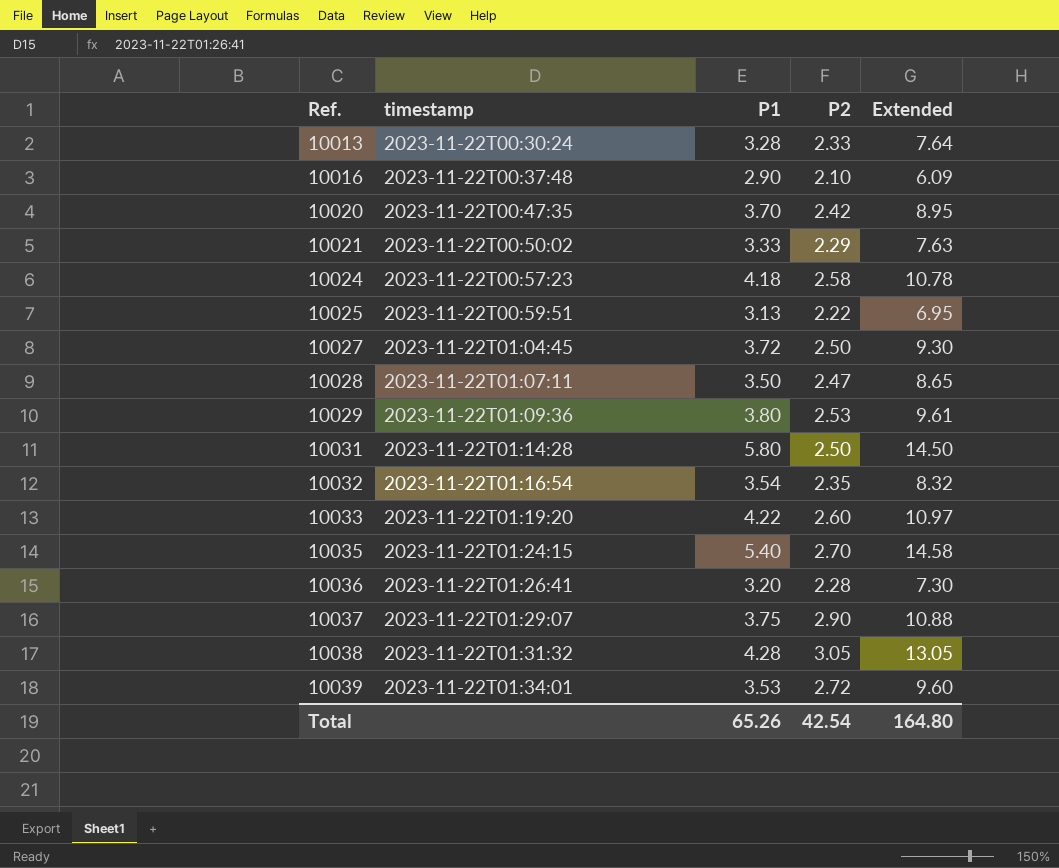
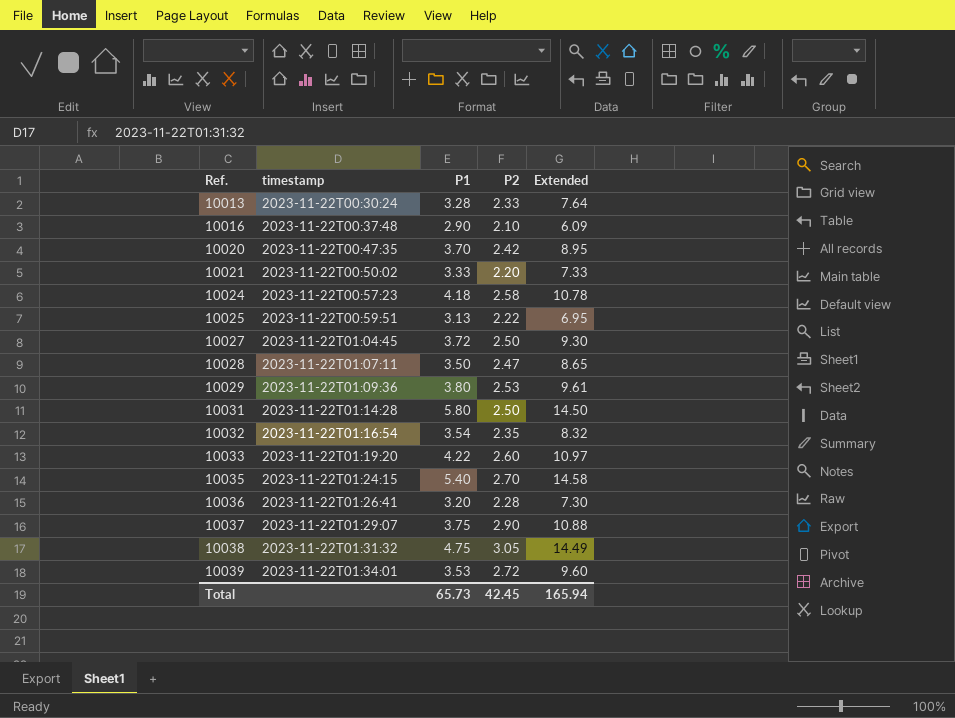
10021 | P2: 2.29 -> 2.20
10021 | Extended: 7.63 -> 7.33
10038 | P1: 4.28 -> 4.75
10038 | Extended: 13.05 -> 14.49
Total | P1: 65.26 -> 65.73
Total | P2: 42.54 -> 42.45
Total | Extended: 164.80 -> 165.94

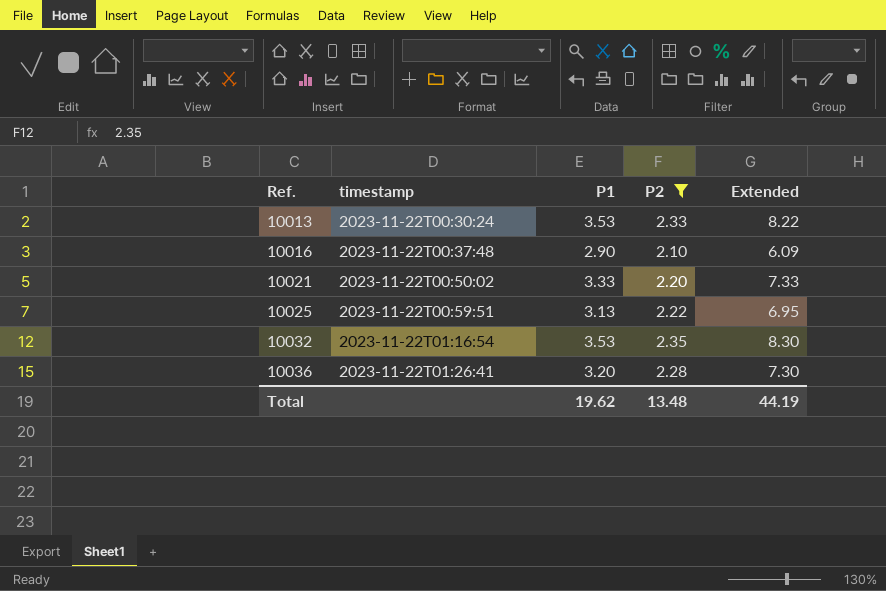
filter: none -> P2 <= 2.35
10013 | P1: 3.28 -> 3.53
10013 | Extended: 7.64 -> 8.22
10032 | P1: 3.54 -> 3.53
10032 | Extended: 8.32 -> 8.30
Total | P1: 65.73 -> 19.62
Total | P2: 42.45 -> 13.48
Total | Extended: 165.94 -> 44.19

